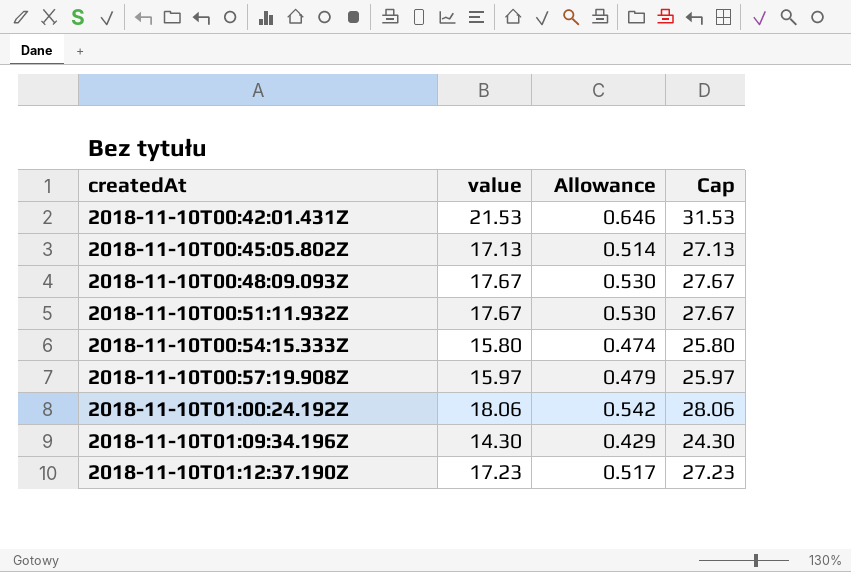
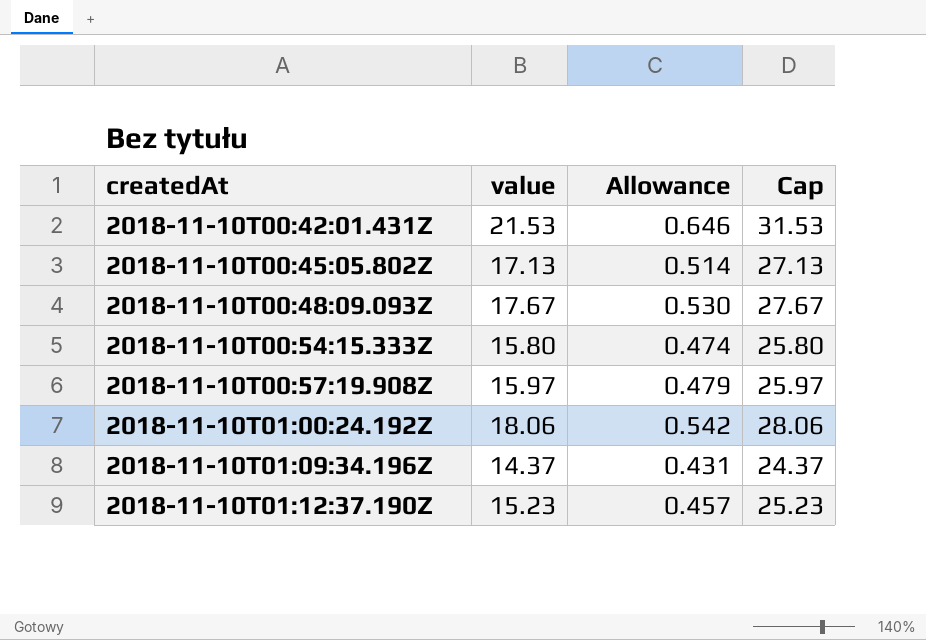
row 2018-11-10T00:51:11.932Z: 17.67 | 0.530 | 27.67 -> none
2018-11-10T01:09:34.196Z | value: 14.30 -> 14.37
2018-11-10T01:09:34.196Z | Allowance: 0.429 -> 0.431
2018-11-10T01:09:34.196Z | Cap: 24.30 -> 24.37
2018-11-10T01:12:37.190Z | value: 17.23 -> 15.23
2018-11-10T01:12:37.190Z | Allowance: 0.517 -> 0.457
2018-11-10T01:12:37.190Z | Cap: 27.23 -> 25.23

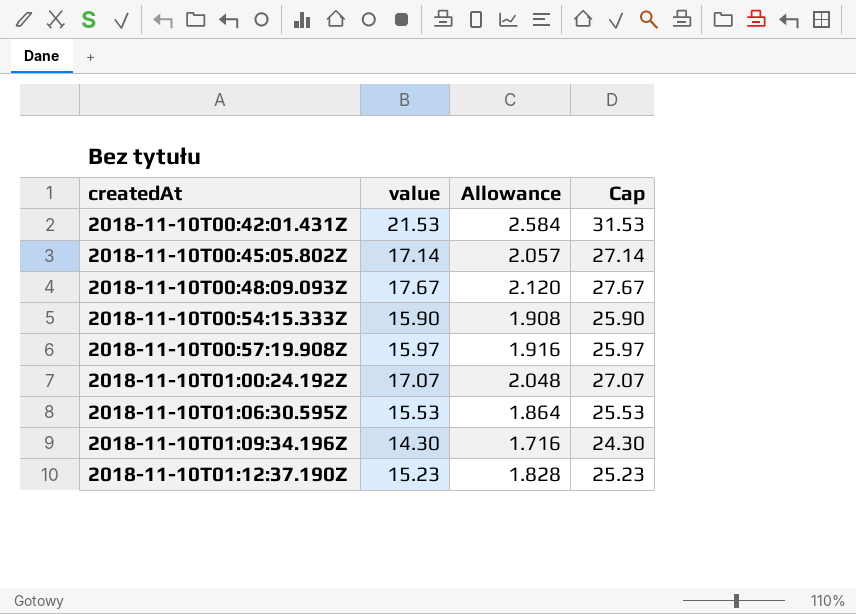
column Allowance | formula: [value] * 0.03 -> [value] * 0.12
2018-11-10T00:45:05.802Z | value: 17.13 -> 17.14
2018-11-10T00:45:05.802Z | Cap: 27.13 -> 27.14
2018-11-10T00:54:15.333Z | value: 15.80 -> 15.90
2018-11-10T00:54:15.333Z | Cap: 25.80 -> 25.90
2018-11-10T01:00:24.192Z | value: 18.06 -> 17.07
2018-11-10T01:00:24.192Z | Cap: 28.06 -> 27.07
row 2018-11-10T01:06:30.595Z: none -> 15.53 | 1.864 | 25.53
2018-11-10T01:09:34.196Z | value: 14.37 -> 14.30
2018-11-10T01:09:34.196Z | Cap: 24.37 -> 24.30

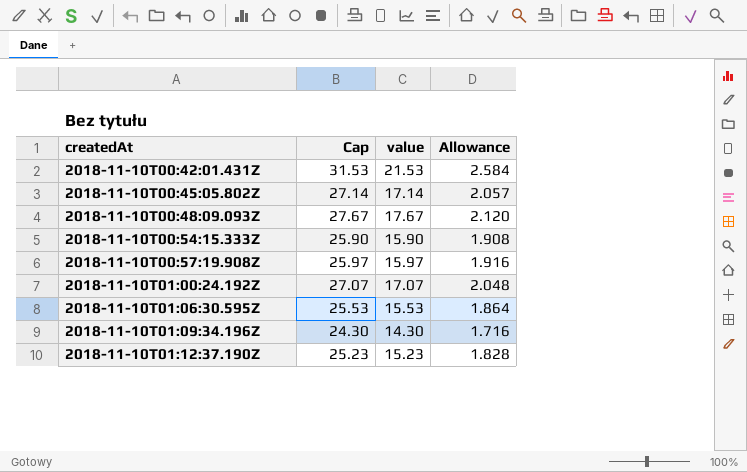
column Cap | position: 4 -> 2

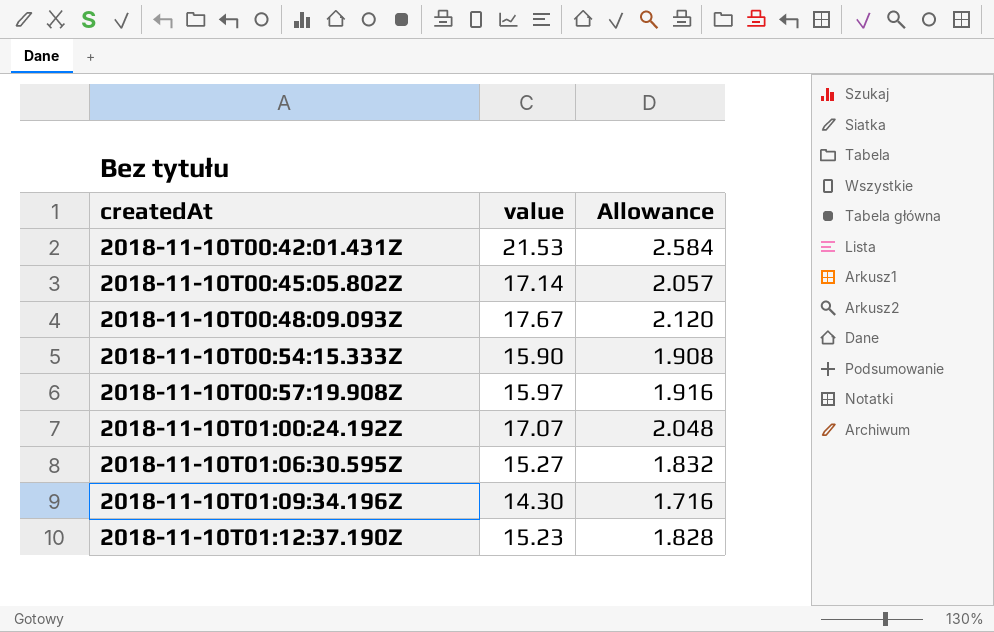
column Cap | formula: [value] + 10 -> none
2018-11-10T01:06:30.595Z | value: 15.53 -> 15.27
2018-11-10T01:06:30.595Z | Allowance: 1.864 -> 1.832

